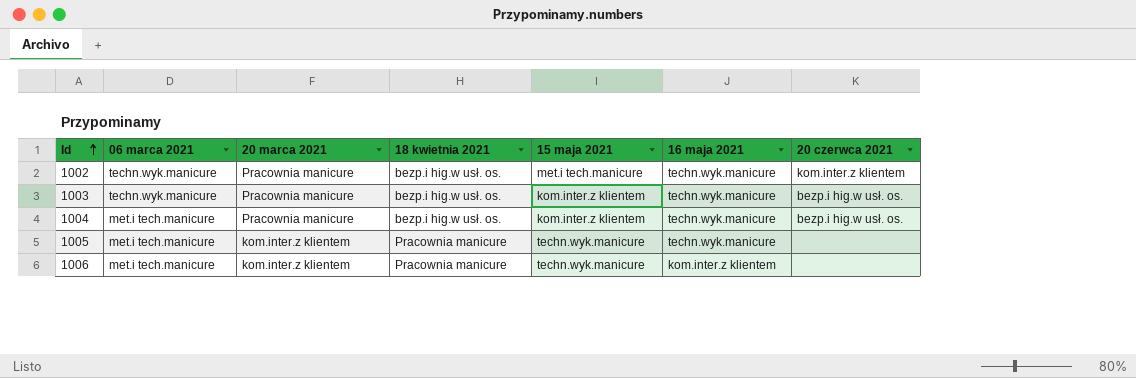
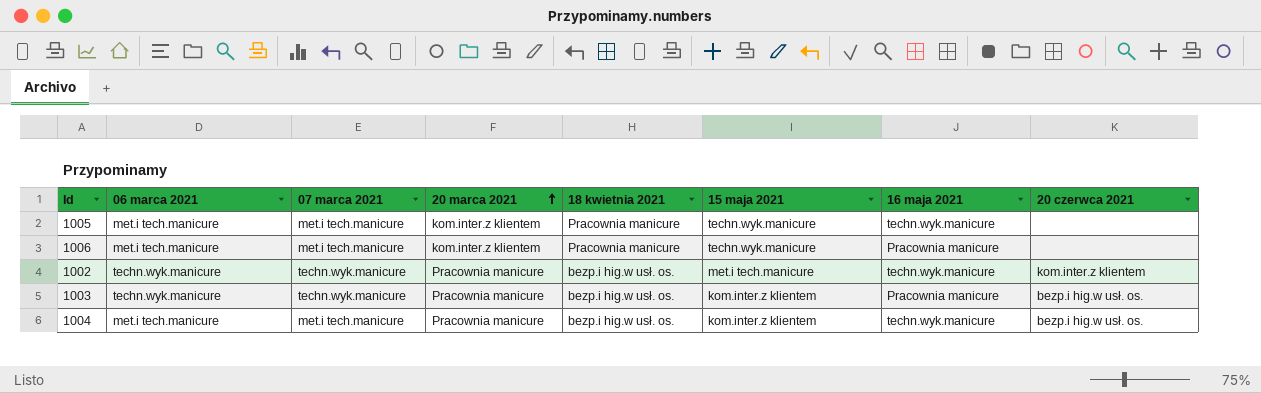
row order: Id ascending -> 20 marca 2021 ascending
column 07 marca 2021 | position: none -> 3
1006 | 16 maja 2021: kom.inter.z klientem -> Pracownia manicure
1003 | 16 maja 2021: techn.wyk.manicure -> Pracownia manicure

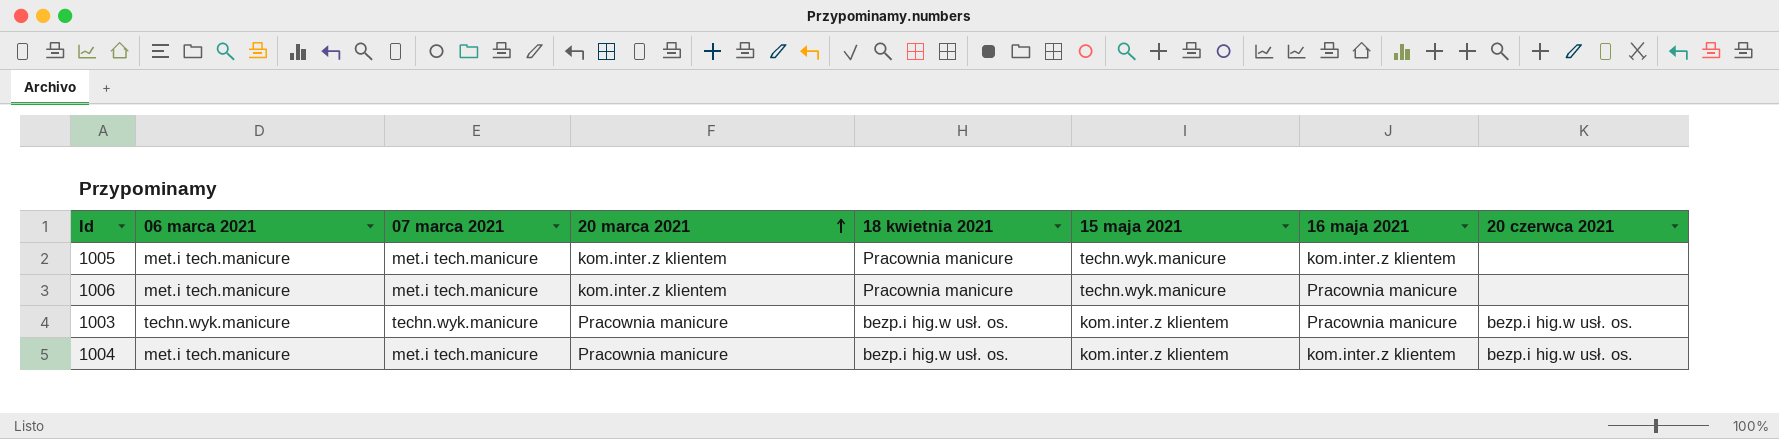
row 1002: techn.wyk.manicure | techn.wyk.manicure | Pracownia manicure | bezp.i hig.w usł. os. | met.i tech.manicure | techn.wyk.manicure | kom.inter.z klientem -> none
1005 | 16 maja 2021: techn.wyk.manicure -> kom.inter.z klientem
1004 | 16 maja 2021: techn.wyk.manicure -> kom.inter.z klientem

